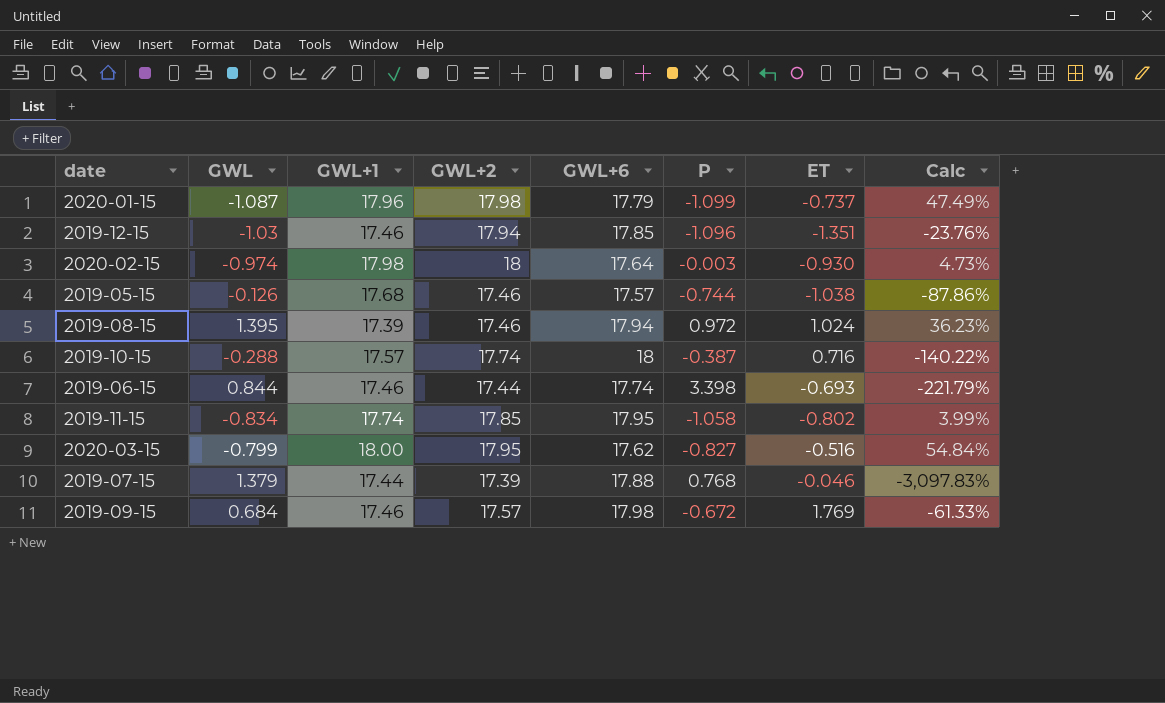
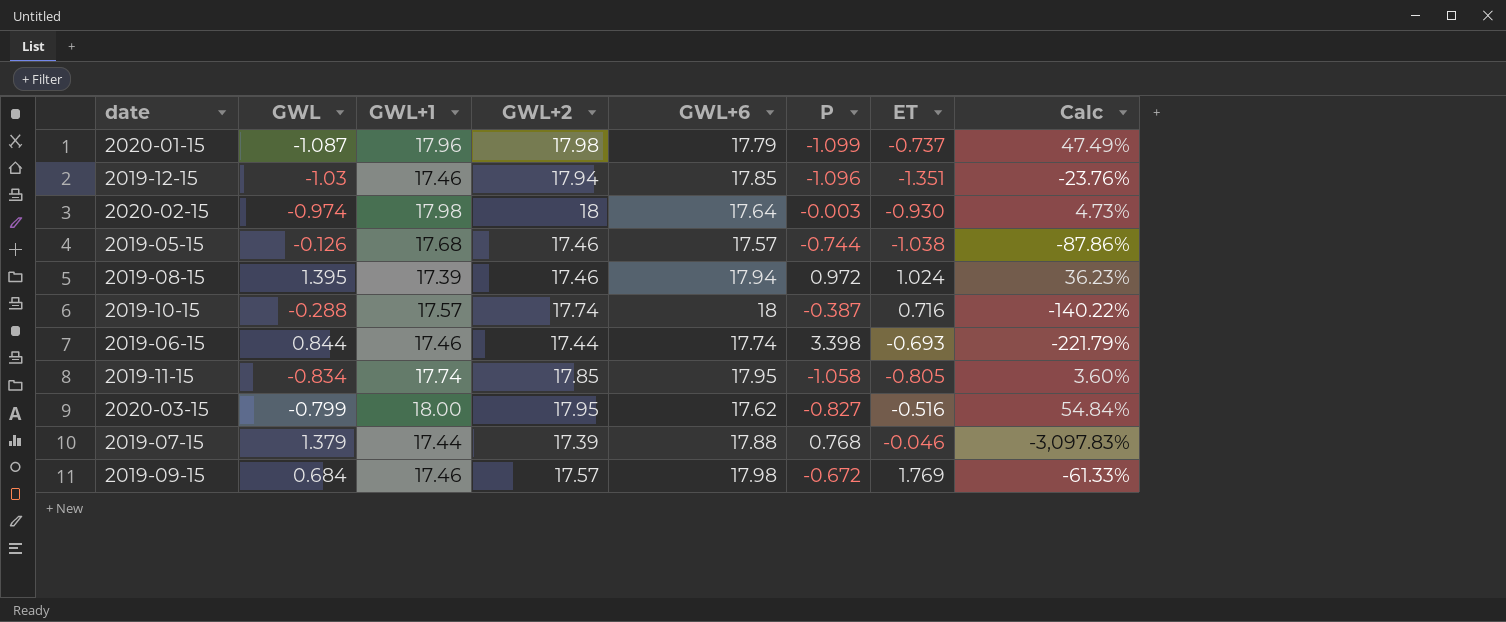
2019-11-15 | ET: -0.802 -> -0.805
2019-11-15 | Calc: 3.99% -> 3.60%

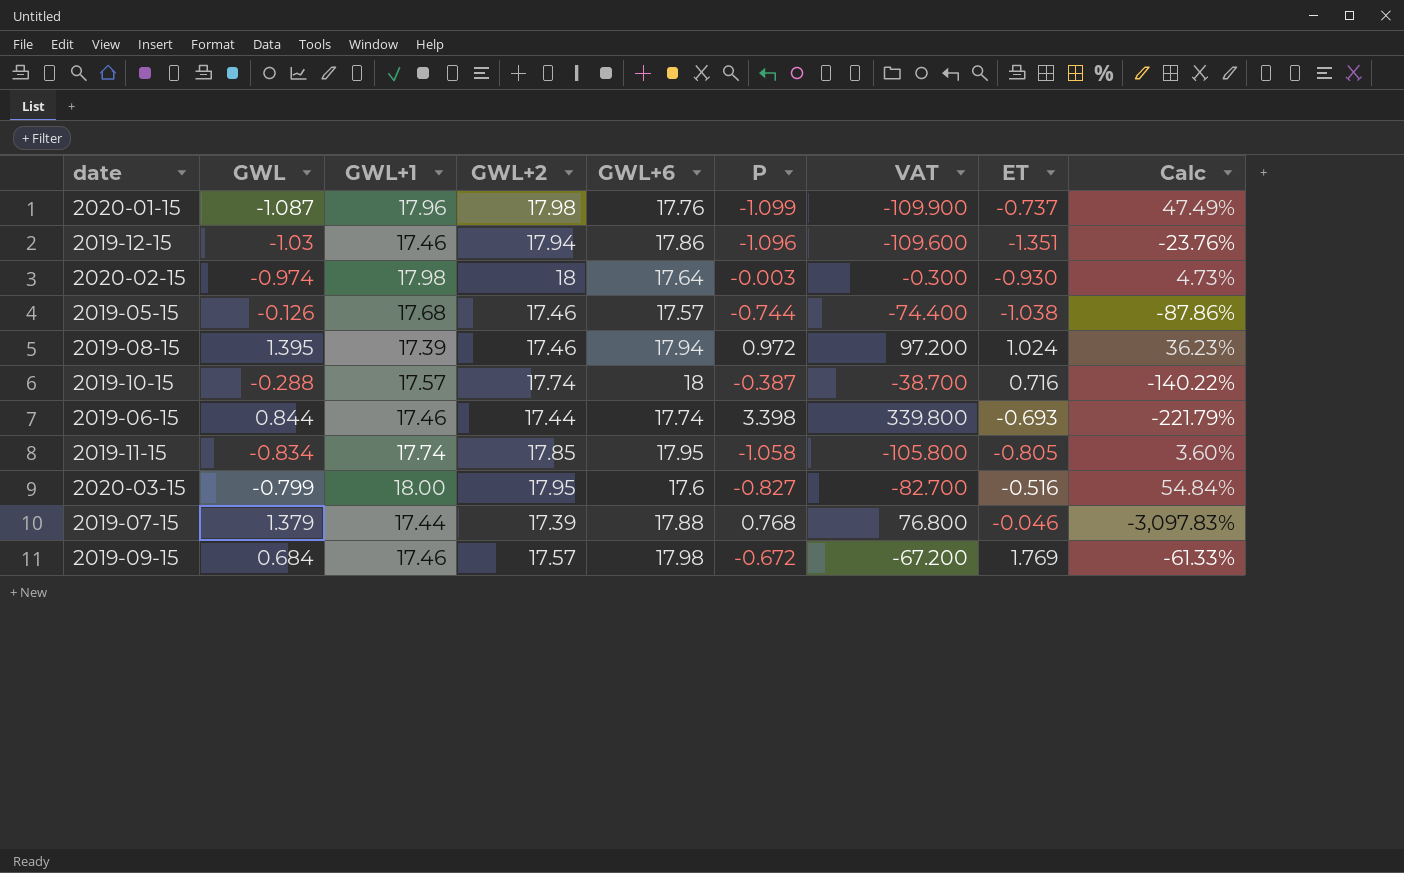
column VAT | formula: none -> [P] * 100
2020-01-15 | GWL+6: 17.79 -> 17.76
2019-12-15 | GWL+6: 17.85 -> 17.86
2020-03-15 | GWL+6: 17.62 -> 17.6

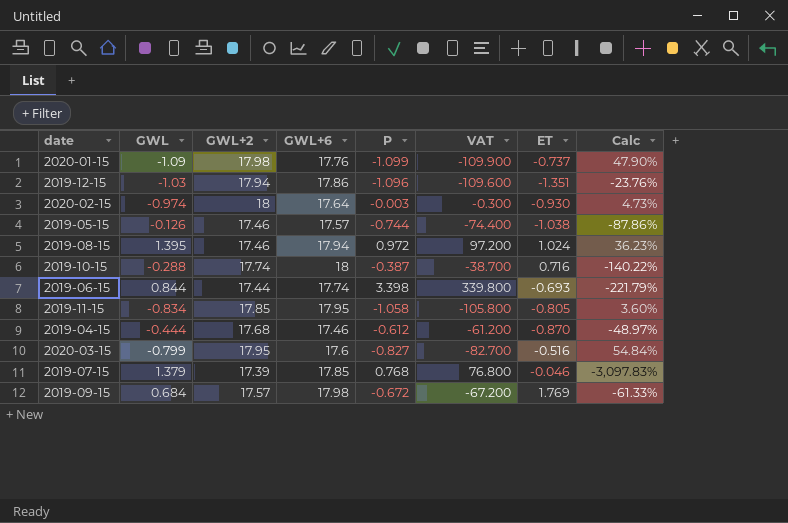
column GWL+1 | position: 3 -> none
2020-01-15 | GWL: -1.087 -> -1.09
2020-01-15 | Calc: 47.49% -> 47.90%
row 2019-04-15: none -> -0.444 | 17.68 | 17.46 | -0.612 | -61.200 | -0.870 | -48.97%
2019-07-15 | GWL+6: 17.88 -> 17.85

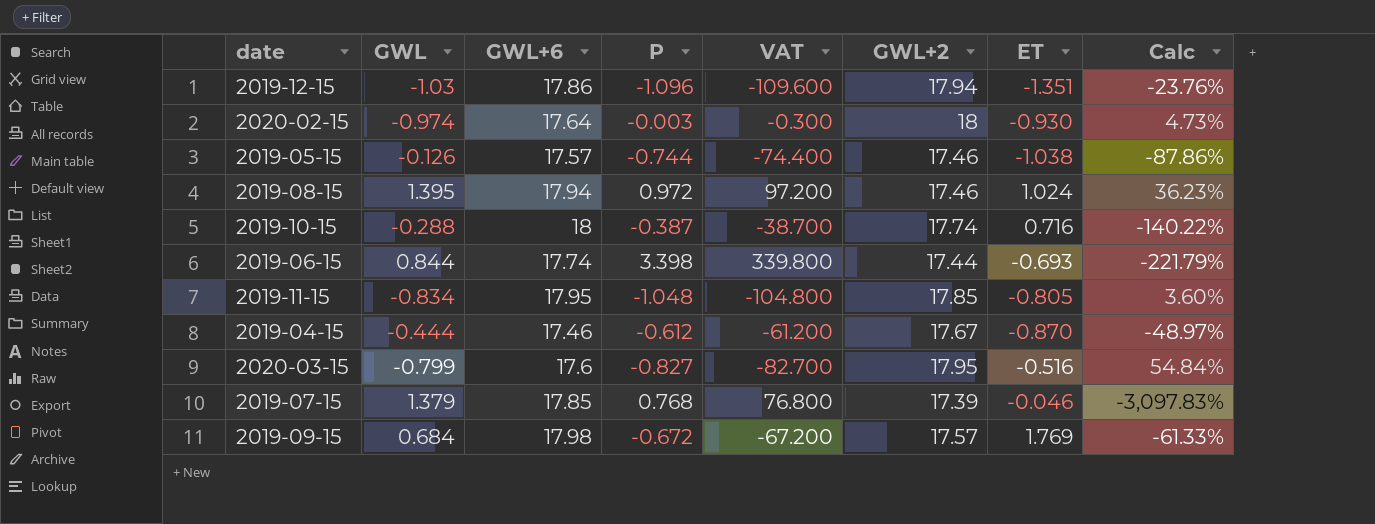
column GWL+2 | position: 3 -> 6
row 2020-01-15: -1.09 | 17.98 | 17.76 | -1.099 | -109.900 | -0.737 | 47.90% -> none
2019-11-15 | P: -1.058 -> -1.048
2019-11-15 | VAT: -105.800 -> -104.800
2019-04-15 | GWL+2: 17.68 -> 17.67

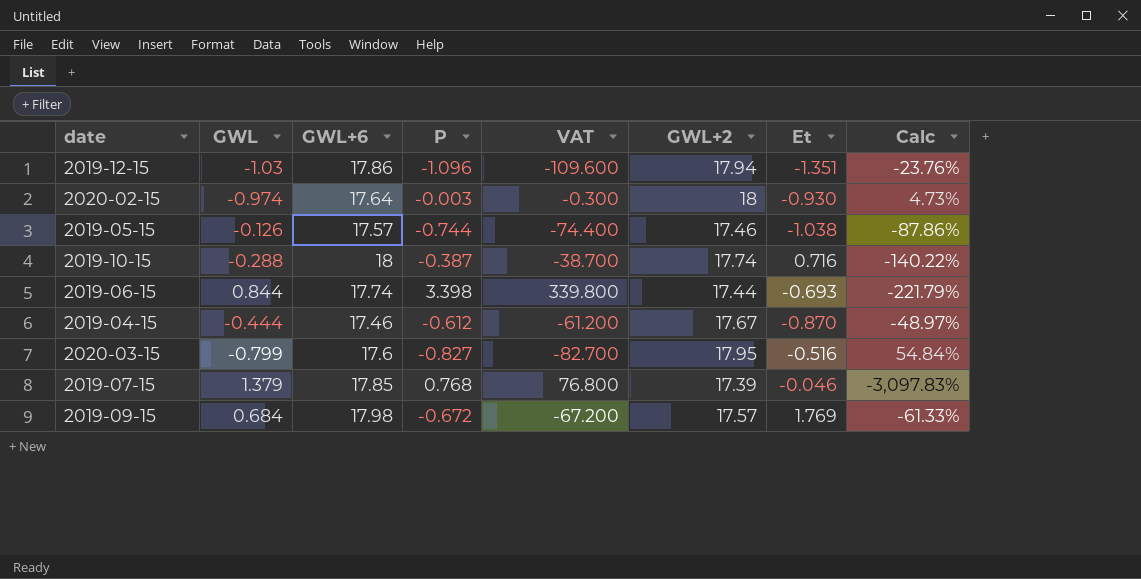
column name: ET -> Et
row 2019-08-15: 1.395 | 17.94 | 0.972 | 97.200 | 17.46 | 1.024 | 36.23% -> none
row 2019-11-15: -0.834 | 17.95 | -1.048 | -104.800 | 17.85 | -0.805 | 3.60% -> none

